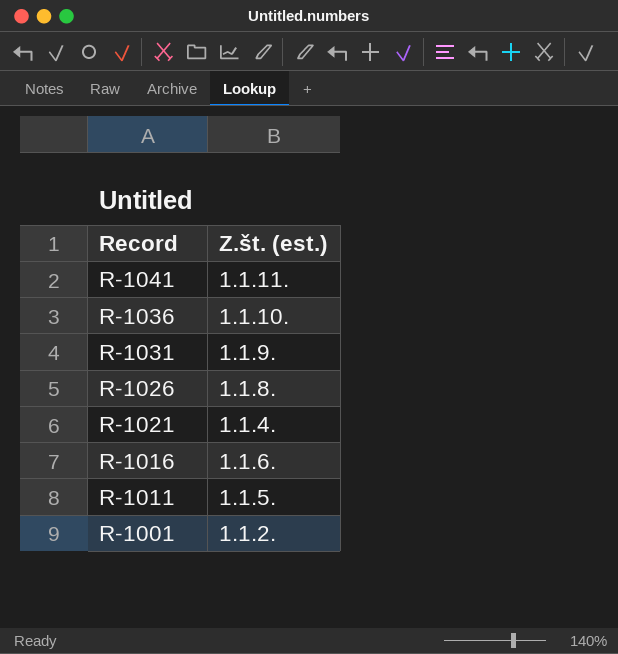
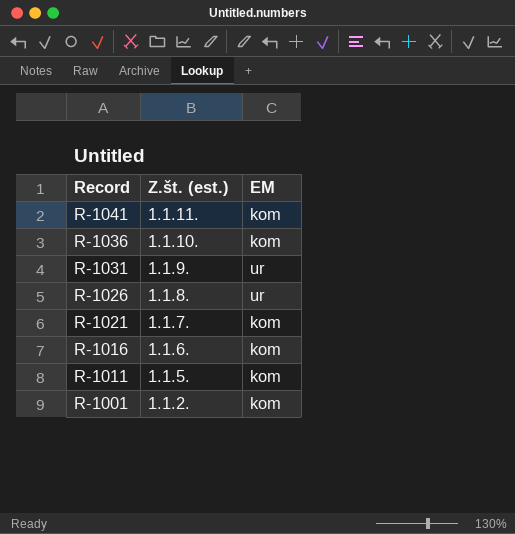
column EM | position: none -> 3
R-1021 | Z.št. (est.): 1.1.4. -> 1.1.7.

